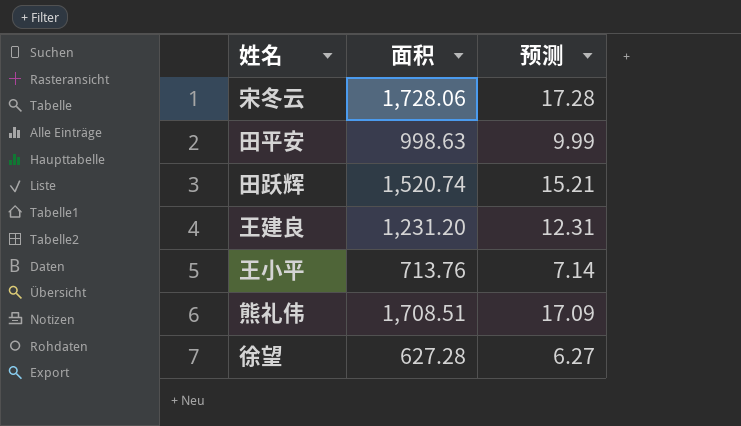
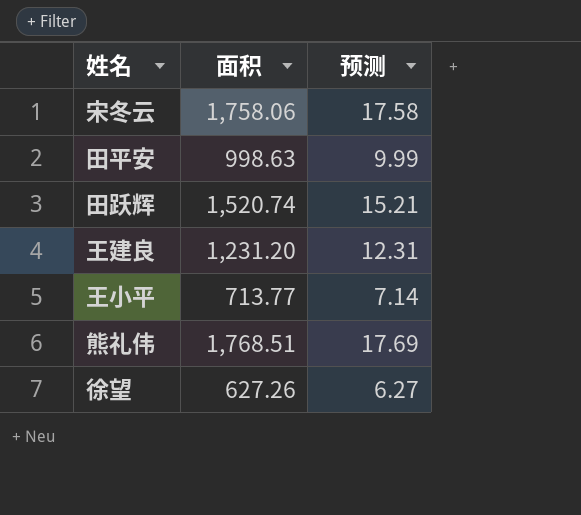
宋冬云 | 面积: 1,728.06 -> 1,758.06
宋冬云 | 预测: 17.28 -> 17.58
王小平 | 面积: 713.76 -> 713.77
熊礼伟 | 面积: 1,708.51 -> 1,768.51
熊礼伟 | 预测: 17.09 -> 17.69
徐望 | 面积: 627.28 -> 627.26

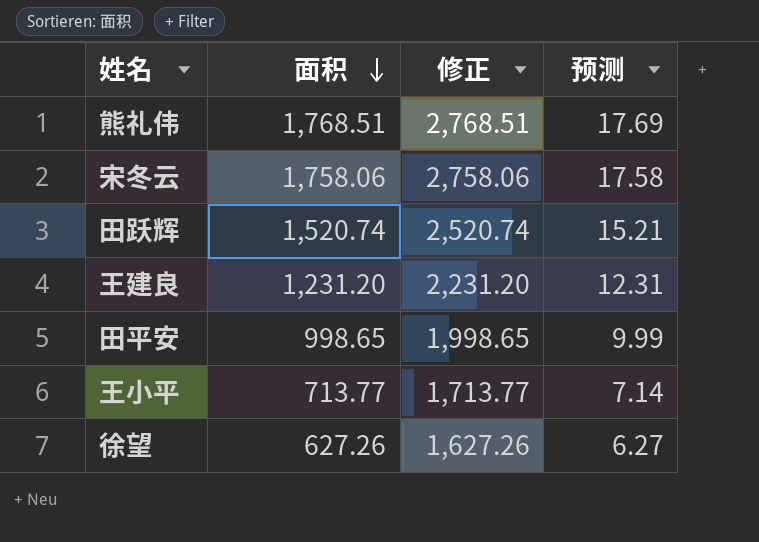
row order: none -> 面积 descending
column 修正 | formula: none -> [面积] + 1000
田平安 | 面积: 998.63 -> 998.65

